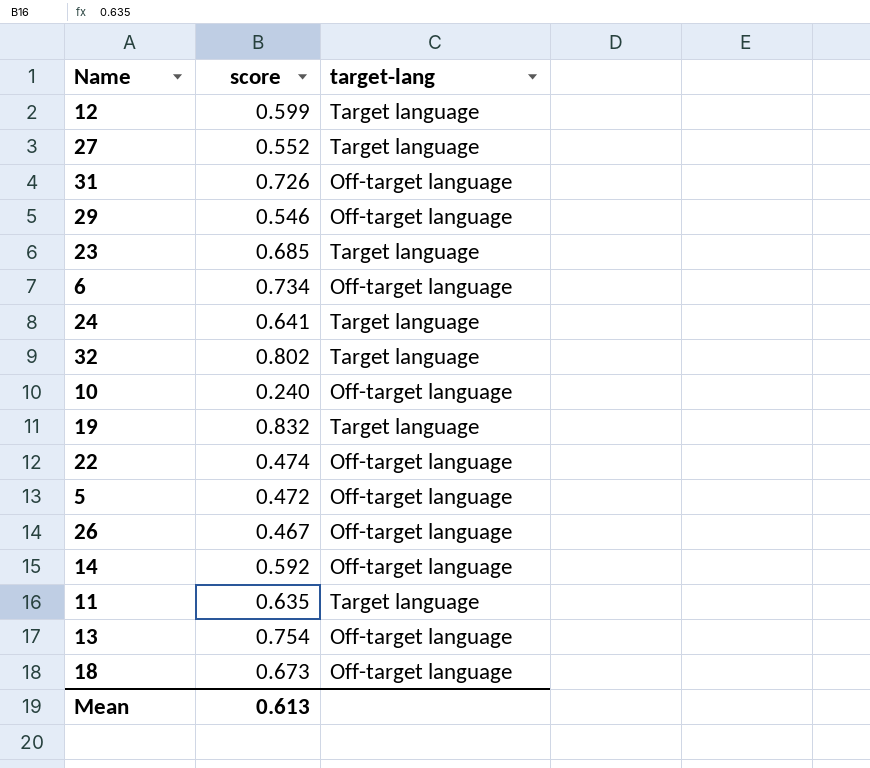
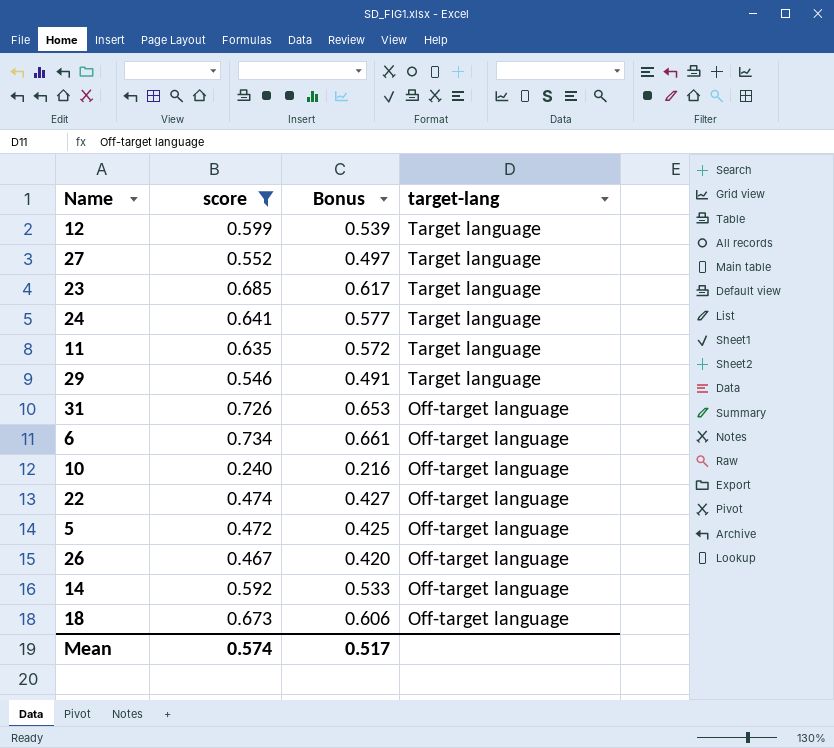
filter: none -> score <= 0.734
row order: none -> target-lang descending
column Bonus | formula: none -> [score] * 0.9
29 | target-lang: Off-target language -> Target language
Mean | score: 0.613 -> 0.574

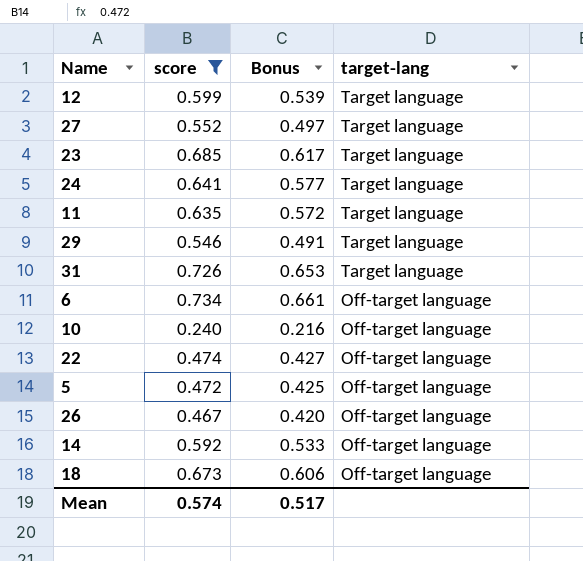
31 | target-lang: Off-target language -> Target language

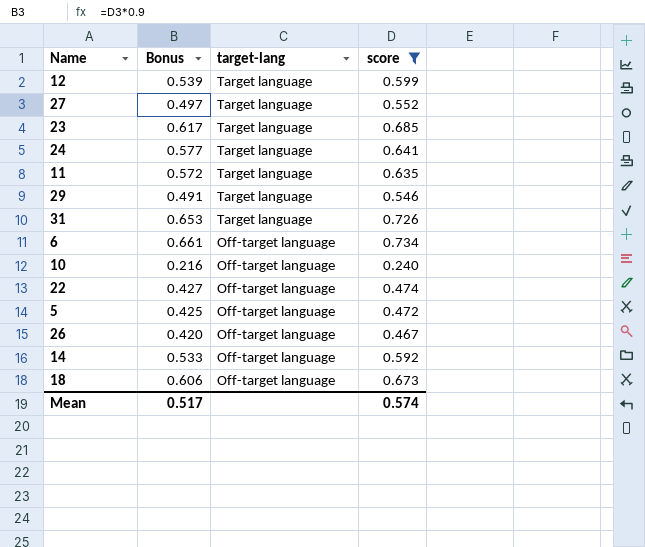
column score | position: 2 -> 4

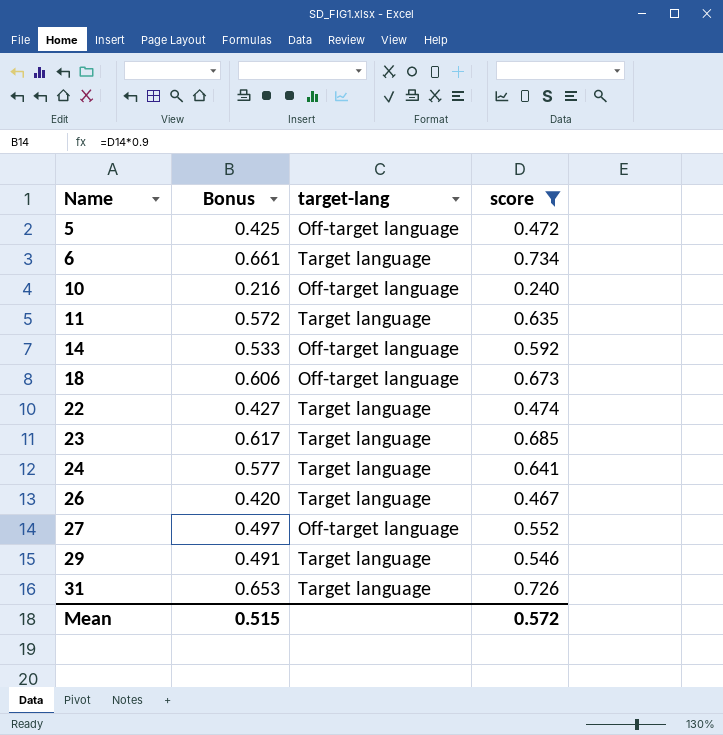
row order: target-lang descending -> Name ascending
row 12: 0.539 | Target language | 0.599 -> none
6 | target-lang: Off-target language -> Target language
22 | target-lang: Off-target language -> Target language
26 | target-lang: Off-target language -> Target language
27 | target-lang: Target language -> Off-target language
Mean | Bonus: 0.517 -> 0.515
Mean | score: 0.574 -> 0.572

